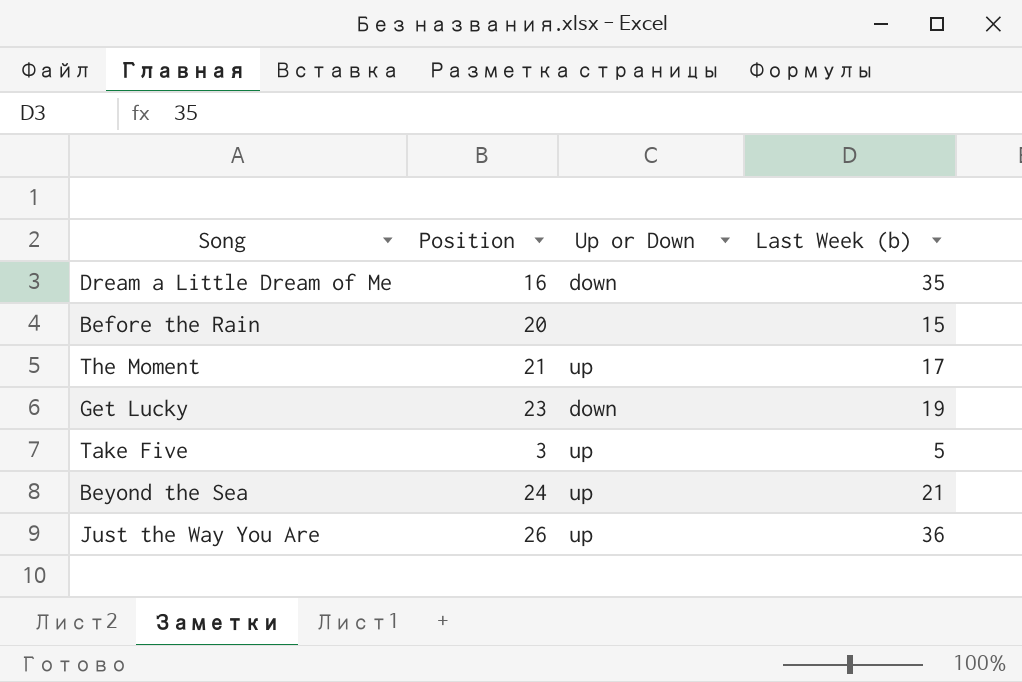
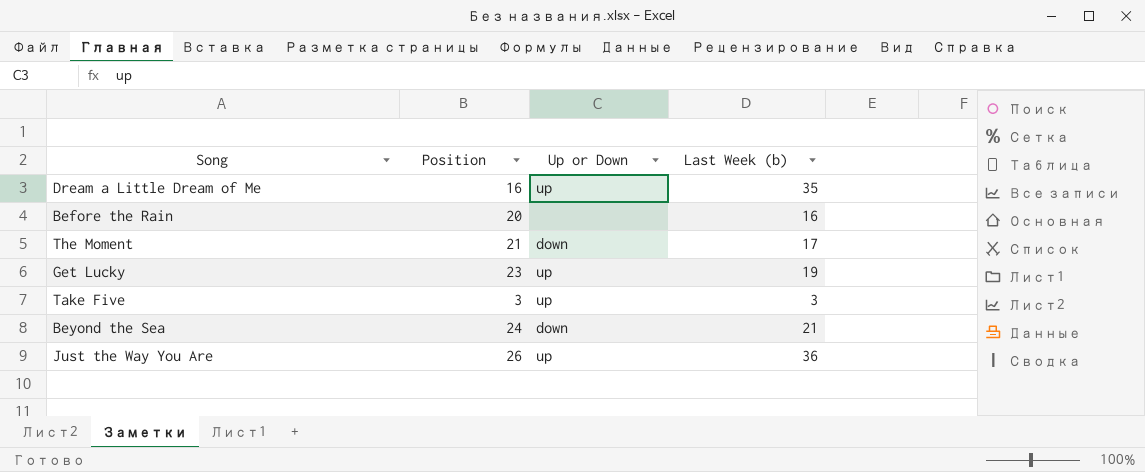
Dream a Little Dream of Me | Up or Down: down -> up
Before the Rain | Last Week (b): 15 -> 16
The Moment | Up or Down: up -> down
Get Lucky | Up or Down: down -> up
Take Five | Last Week (b): 5 -> 3
Beyond the Sea | Up or Down: up -> down

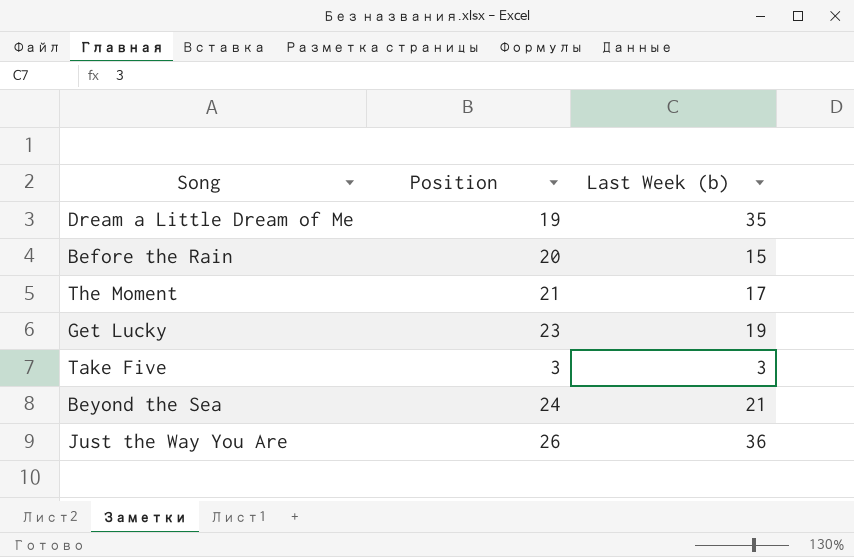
column Up or Down | position: 3 -> none
Dream a Little Dream of Me | Position: 16 -> 19
Before the Rain | Last Week (b): 16 -> 15

